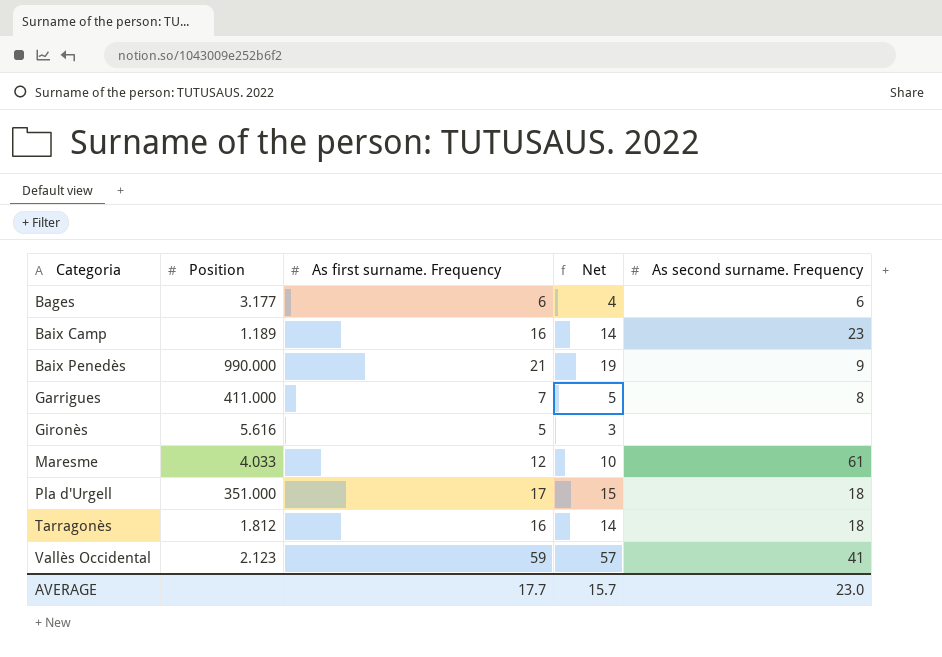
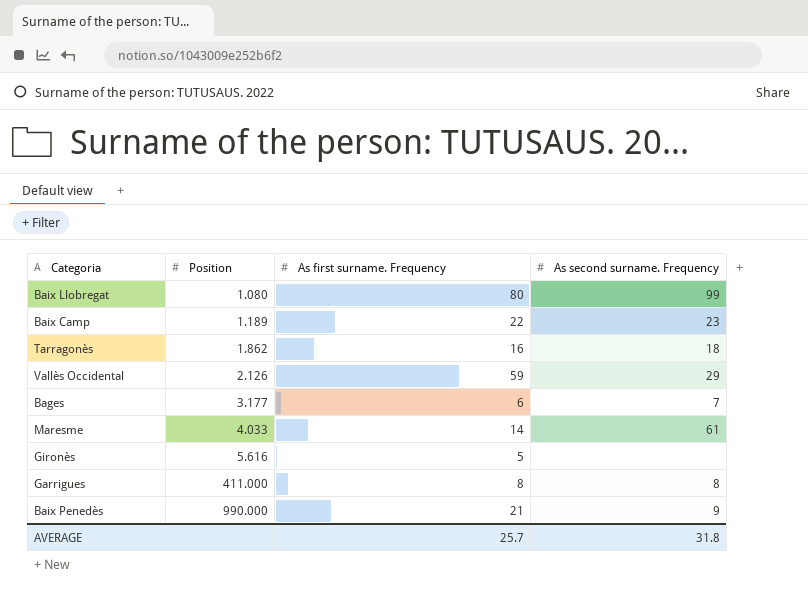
row order: Categoria ascending -> Position ascending
column Net | formula: [As first surname. Frequency] - 2 -> none
row Pla d'Urgell: 351.000 | 17 | 15 | 18 -> none
row Baix Llobregat: none -> 1.080 | 80 | 99
Baix Camp | As first surname. Frequency: 16 -> 22
Tarragonès | Position: 1.812 -> 1.862
Vallès Occidental | Position: 2.123 -> 2.126
Vallès Occidental | As second surname. Frequency: 41 -> 29
Bages | As second surname. Frequency: 6 -> 7
Maresme | As first surname. Frequency: 12 -> 14
Garrigues | As first surname. Frequency: 7 -> 8
AVERAGE | As first surname. Frequency: 17.7 -> 25.7
AVERAGE | As second surname. Frequency: 23.0 -> 31.8

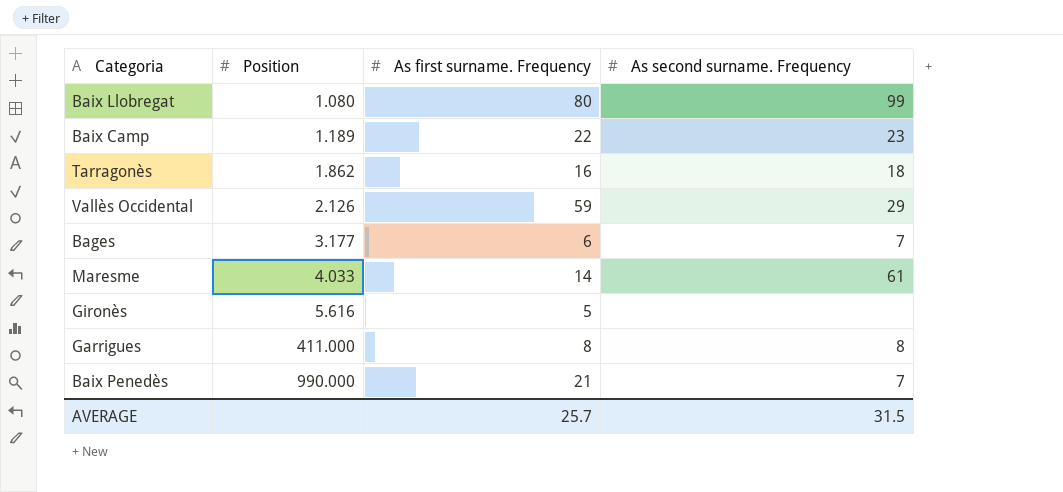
Baix Penedès | As second surname. Frequency: 9 -> 7
AVERAGE | As second surname. Frequency: 31.8 -> 31.5

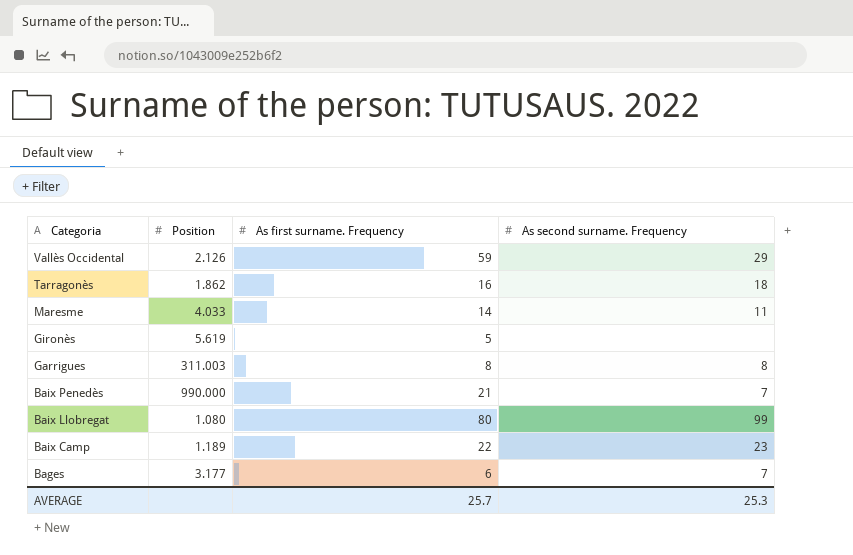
row order: Position ascending -> Categoria descending
Maresme | As second surname. Frequency: 61 -> 11
Gironès | Position: 5.616 -> 5.619
Garrigues | Position: 411.000 -> 311.003
AVERAGE | As second surname. Frequency: 31.5 -> 25.3

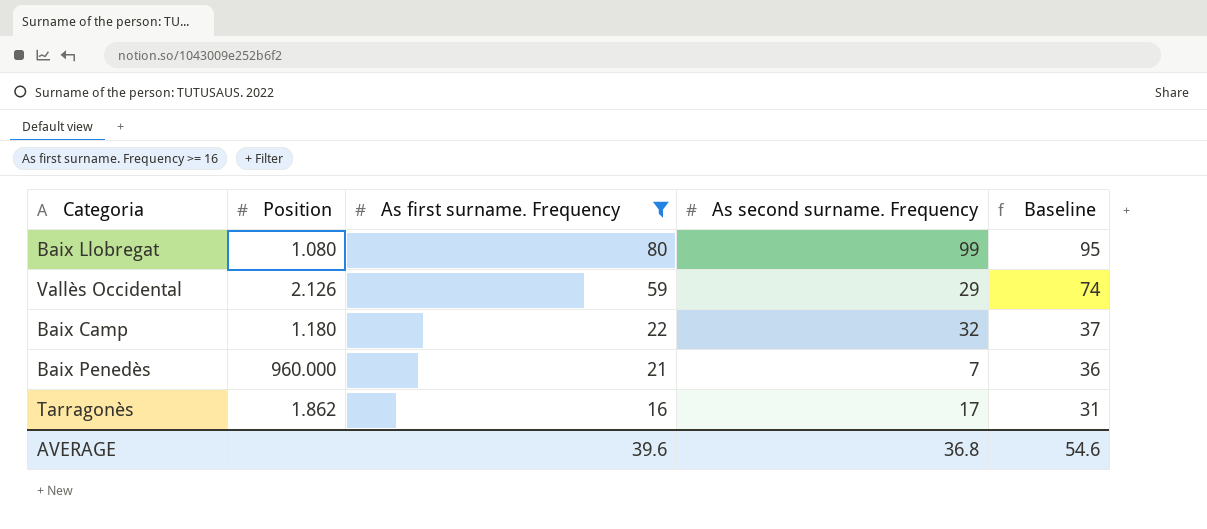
filter: none -> As first surname. Frequency >= 16
row order: Categoria descending -> As first surname. Frequency descending
column Baseline | formula: none -> [As first surname. Frequency] + 15
Baix Camp | Position: 1.189 -> 1.180
Baix Camp | As second surname. Frequency: 23 -> 32
Baix Penedès | Position: 990.000 -> 960.000
Tarragonès | As second surname. Frequency: 18 -> 17
AVERAGE | As first surname. Frequency: 25.7 -> 39.6
AVERAGE | As second surname. Frequency: 25.3 -> 36.8

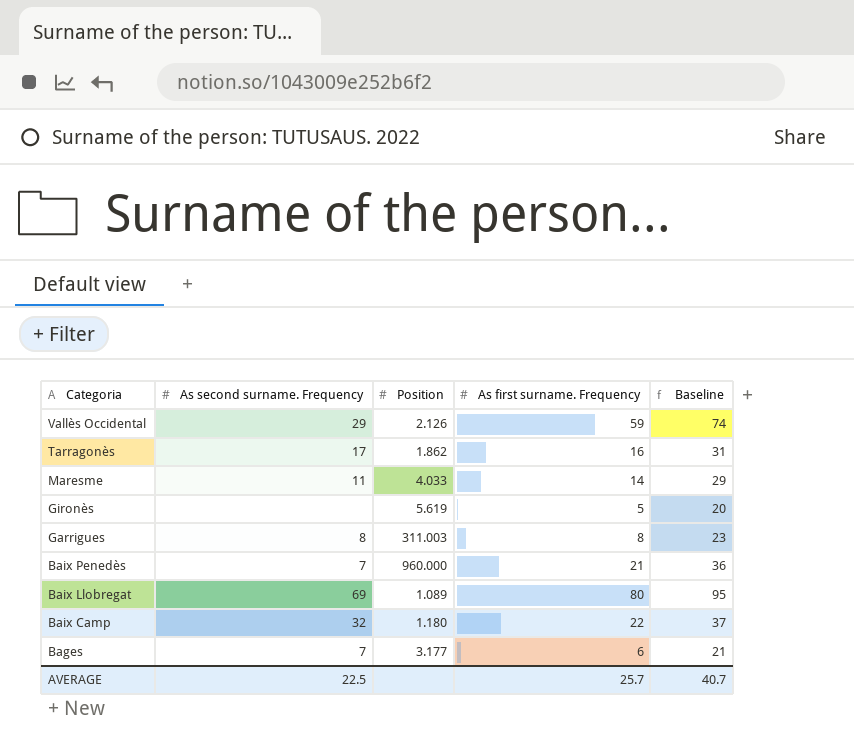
filter: As first surname. Frequency >= 16 -> none
row order: As first surname. Frequency descending -> Categoria descending
column As second surname. Frequency | position: 4 -> 2
Baix Llobregat | As second surname. Frequency: 99 -> 69
Baix Llobregat | Position: 1.080 -> 1.089
AVERAGE | As second surname. Frequency: 36.8 -> 22.5
AVERAGE | As first surname. Frequency: 39.6 -> 25.7
AVERAGE | Baseline: 54.6 -> 40.7

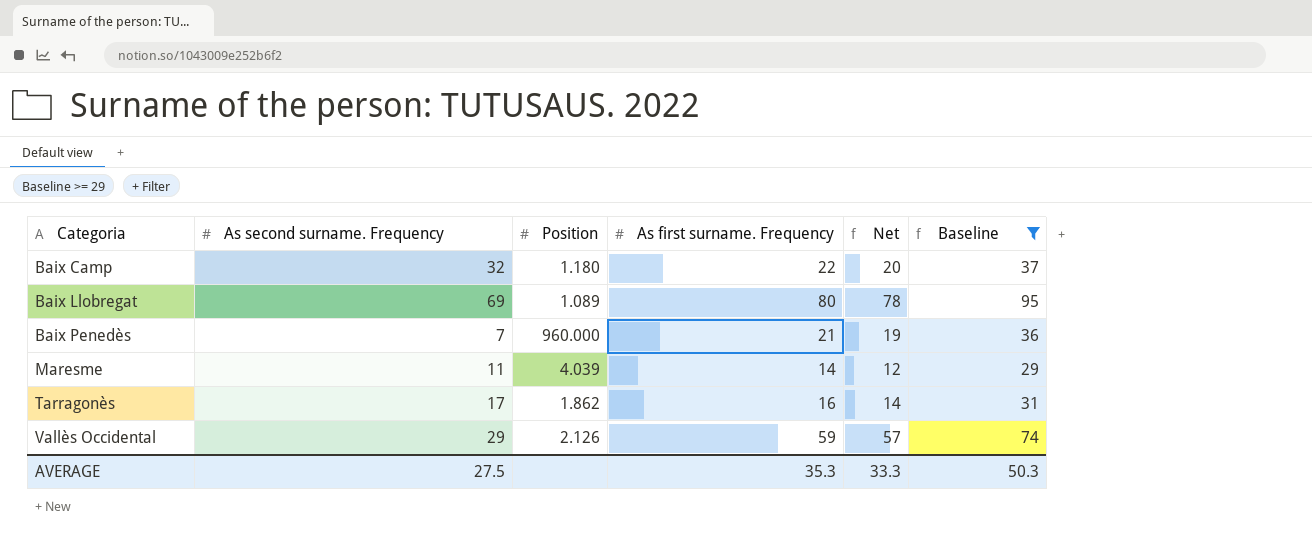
filter: none -> Baseline >= 29
row order: Categoria descending -> Categoria ascending
column Net | formula: none -> [As first surname. Frequency] - 2
Maresme | Position: 4.033 -> 4.039
AVERAGE | As second surname. Frequency: 22.5 -> 27.5
AVERAGE | As first surname. Frequency: 25.7 -> 35.3
AVERAGE | Baseline: 40.7 -> 50.3

